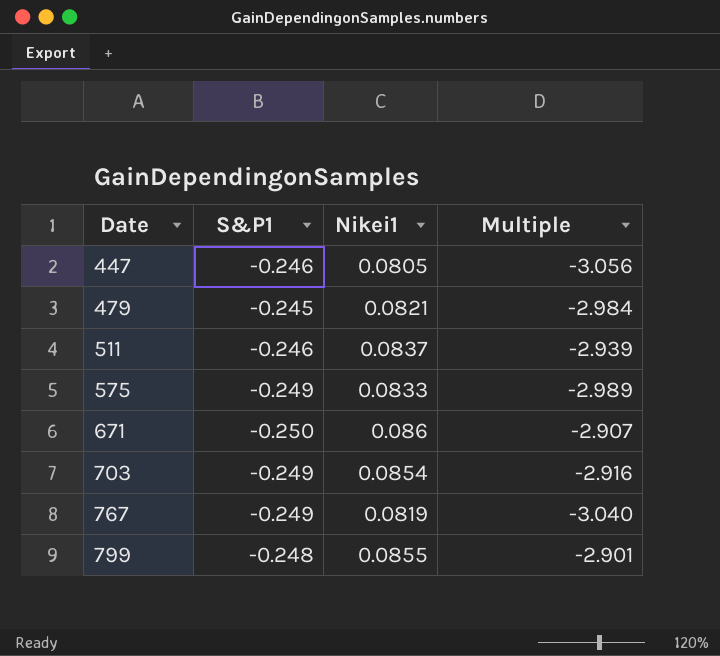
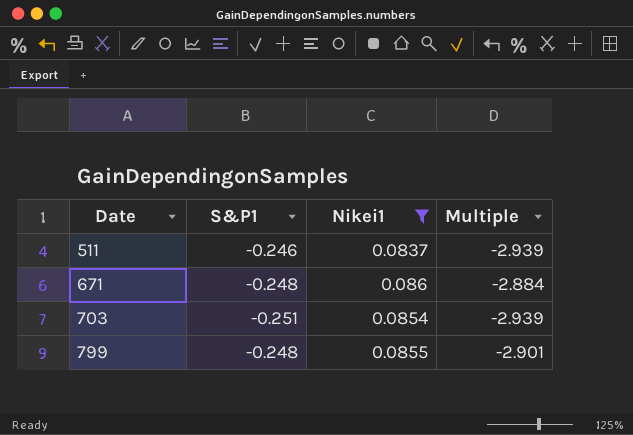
filter: none -> Nikei1 >= 0.0837
671 | S&P1: -0.250 -> -0.248
671 | Multiple: -2.907 -> -2.884
703 | S&P1: -0.249 -> -0.251
703 | Multiple: -2.916 -> -2.939

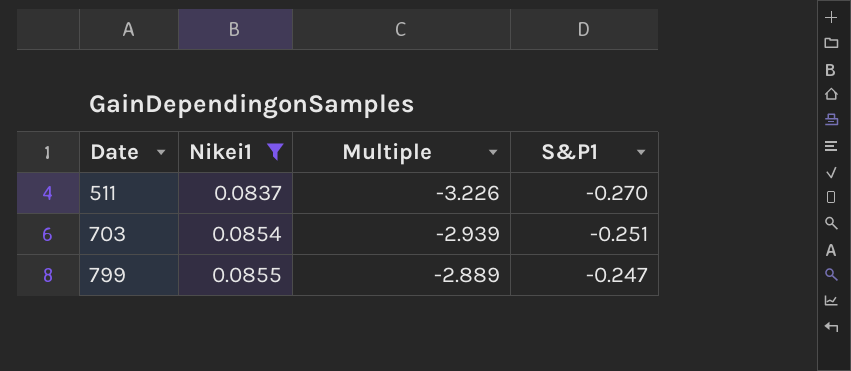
column S&P1 | position: 2 -> 4
row 671: -0.248 | 0.086 | -2.884 -> none
511 | Multiple: -2.939 -> -3.226
511 | S&P1: -0.246 -> -0.270
799 | Multiple: -2.901 -> -2.889
799 | S&P1: -0.248 -> -0.247

